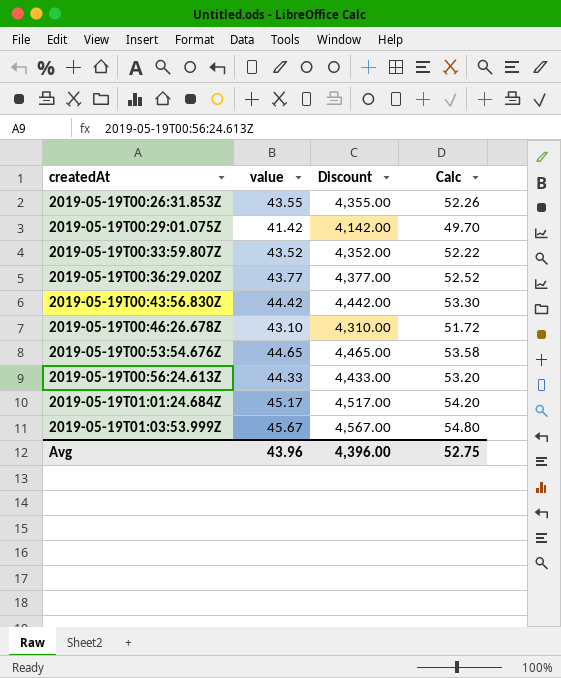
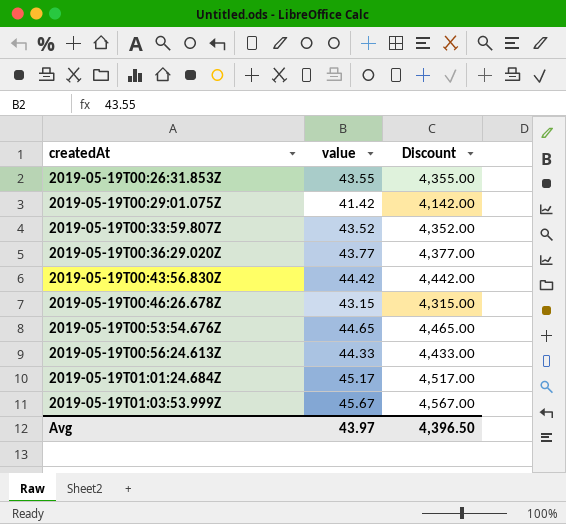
column Calc | formula: [value] * 1.2 -> none
2019-05-19T00:46:26.678Z | value: 43.10 -> 43.15
2019-05-19T00:46:26.678Z | Discount: 4,310.00 -> 4,315.00
Avg | value: 43.96 -> 43.97
Avg | Discount: 4,396.00 -> 4,396.50

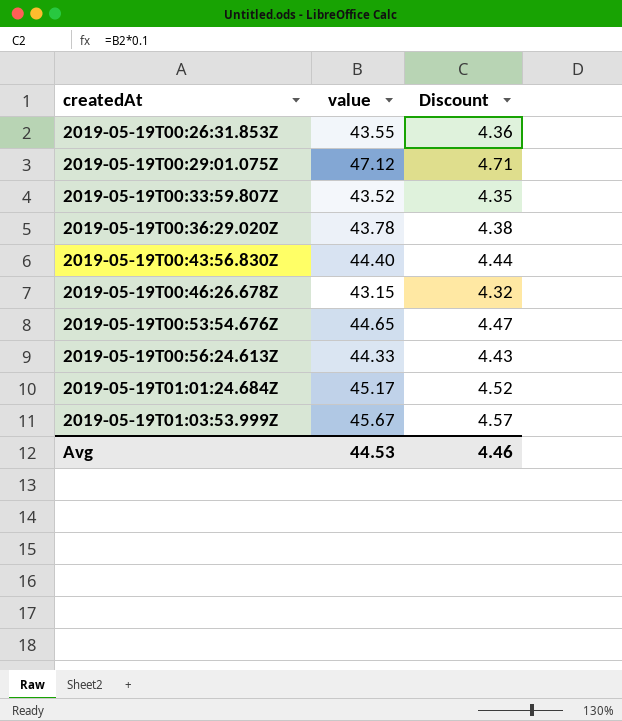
column Discount | formula: [value] * 100 -> [value] * 0.1
2019-05-19T00:29:01.075Z | value: 41.42 -> 47.12
2019-05-19T00:36:29.020Z | value: 43.77 -> 43.78
2019-05-19T00:43:56.830Z | value: 44.42 -> 44.40
Avg | value: 43.97 -> 44.53
Avg | Discount: 4,396.50 -> 4.46

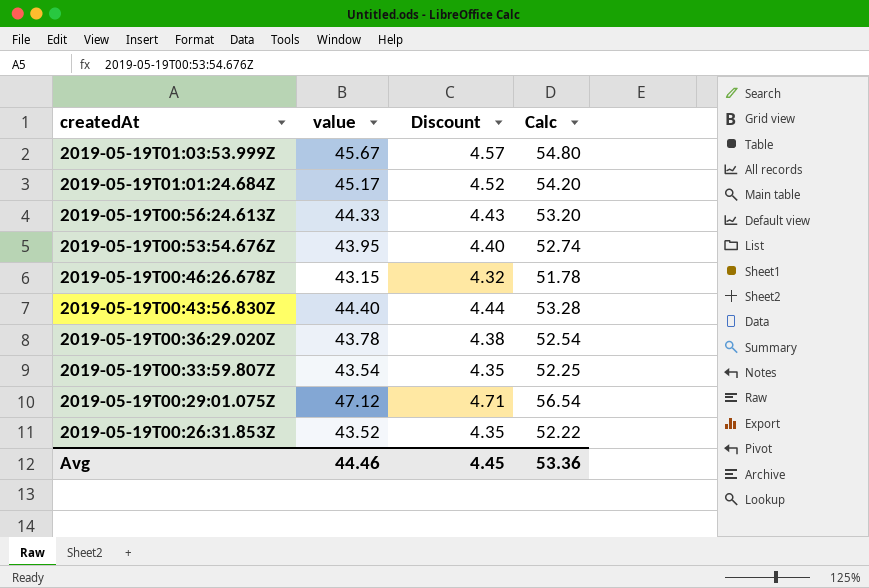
row order: createdAt ascending -> createdAt descending
column Calc | formula: none -> [value] * 1.2
2019-05-19T00:53:54.676Z | value: 44.65 -> 43.95
2019-05-19T00:53:54.676Z | Discount: 4.47 -> 4.40
2019-05-19T00:33:59.807Z | value: 43.52 -> 43.54
2019-05-19T00:26:31.853Z | value: 43.55 -> 43.52
2019-05-19T00:26:31.853Z | Discount: 4.36 -> 4.35
Avg | value: 44.53 -> 44.46
Avg | Discount: 4.46 -> 4.45

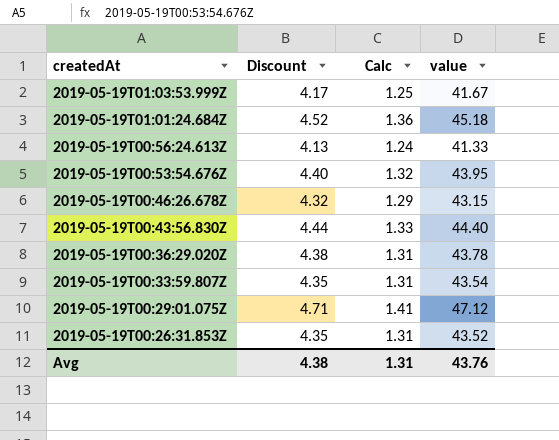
column Calc | formula: [value] * 1.2 -> [value] * 0.03
column value | position: 2 -> 4
2019-05-19T01:03:53.999Z | Discount: 4.57 -> 4.17
2019-05-19T01:03:53.999Z | value: 45.67 -> 41.67
2019-05-19T01:01:24.684Z | value: 45.17 -> 45.18
2019-05-19T00:56:24.613Z | Discount: 4.43 -> 4.13
2019-05-19T00:56:24.613Z | value: 44.33 -> 41.33
Avg | Discount: 4.45 -> 4.38
Avg | Calc: 53.36 -> 1.31
Avg | value: 44.46 -> 43.76

